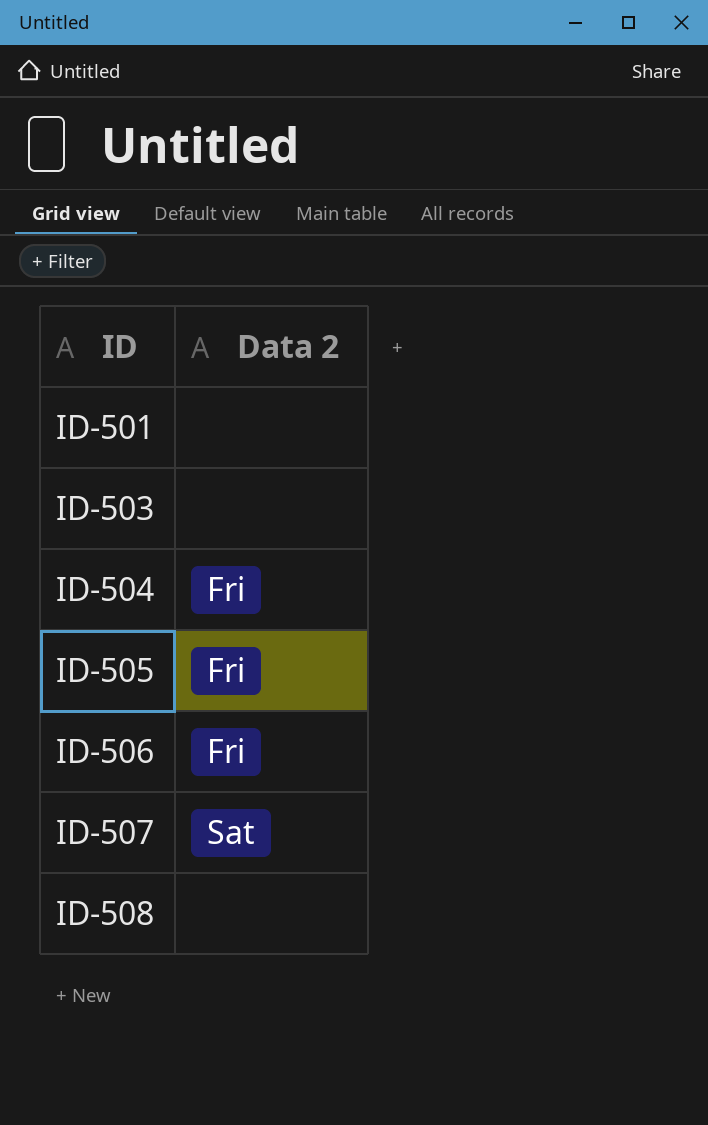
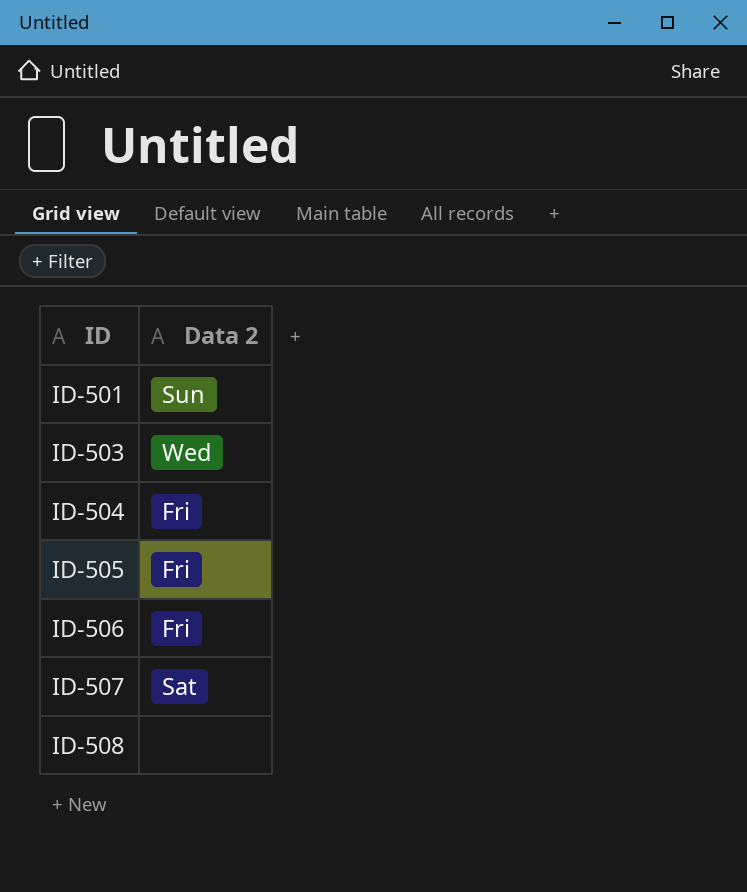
ID-501 | Data 2: none -> Sun
ID-503 | Data 2: none -> Wed

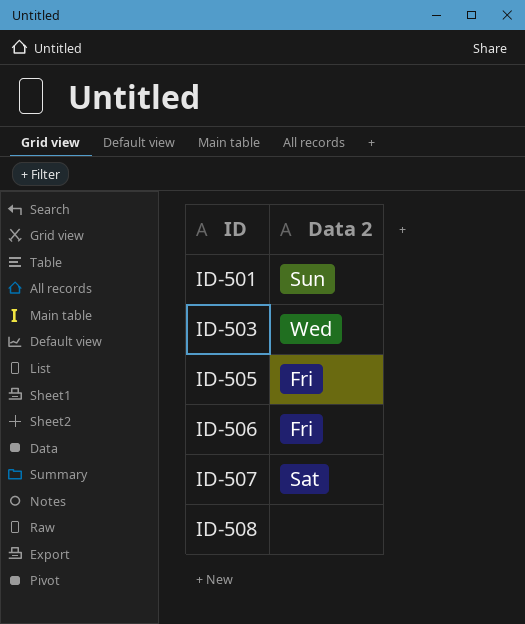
row ID-504: Fri -> none

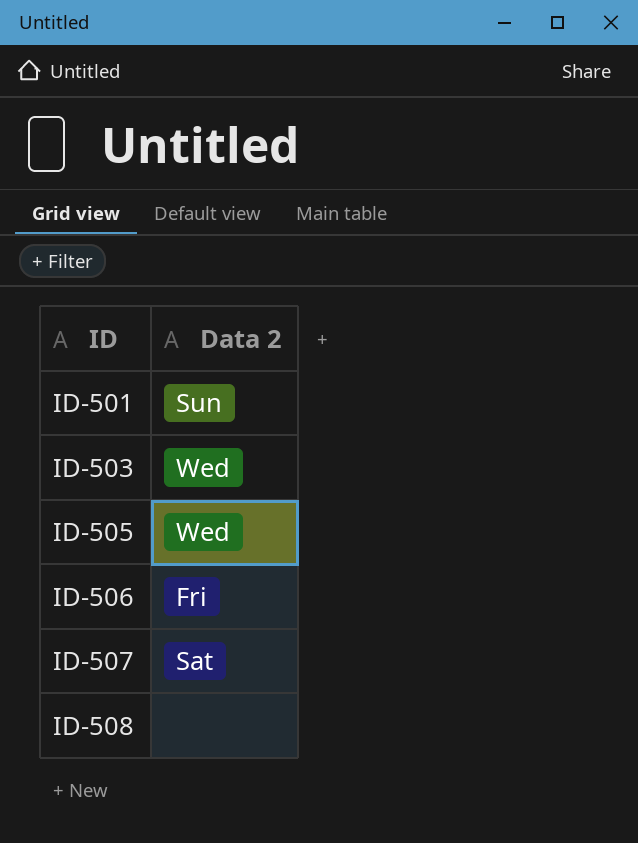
ID-505 | Data 2: Fri -> Wed

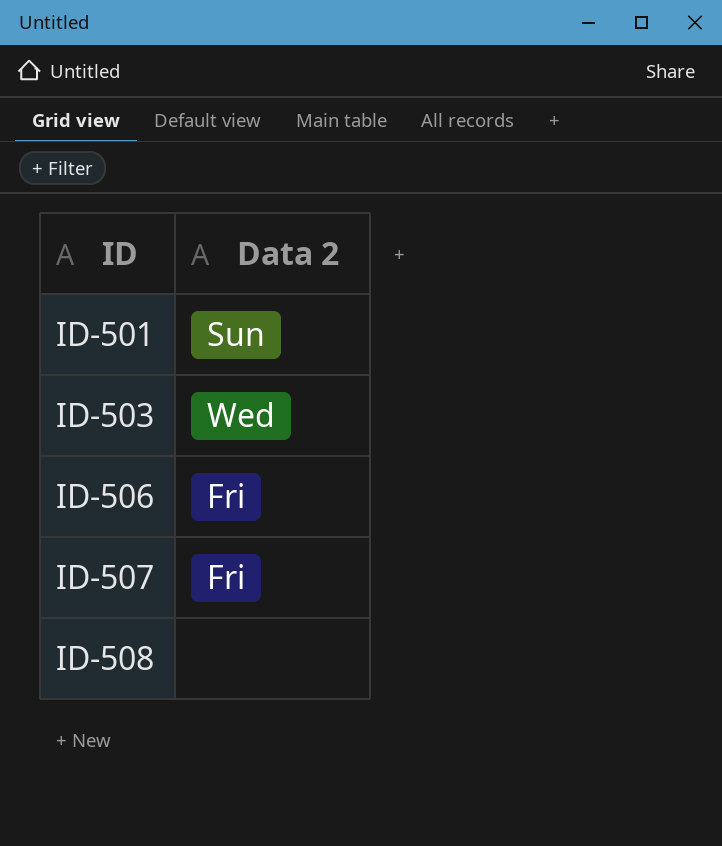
row ID-505: Wed -> none
ID-507 | Data 2: Sat -> Fri

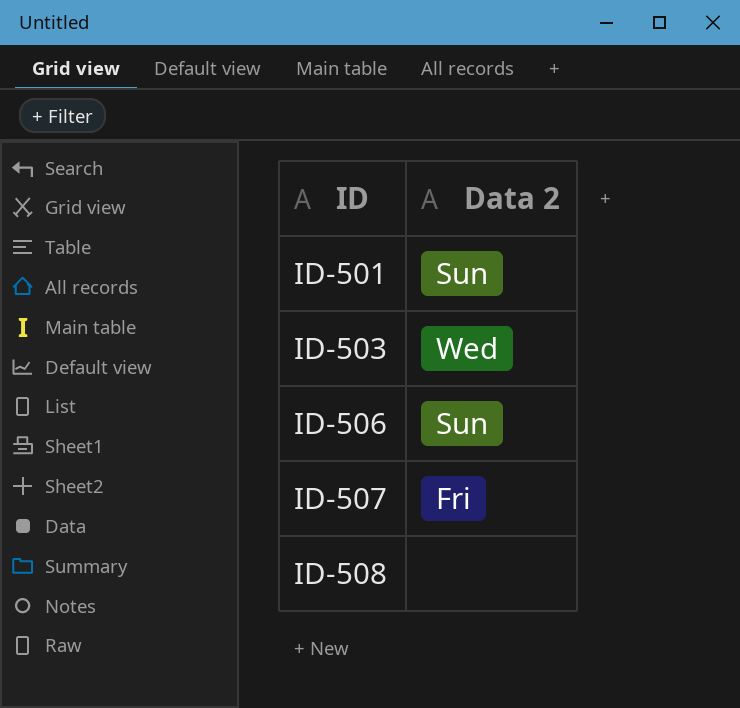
ID-506 | Data 2: Fri -> Sun

